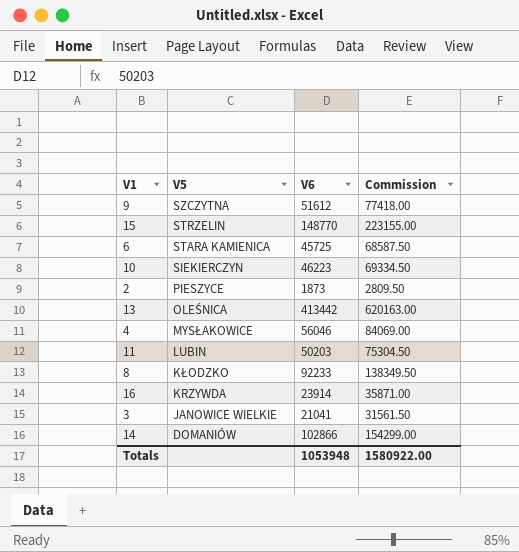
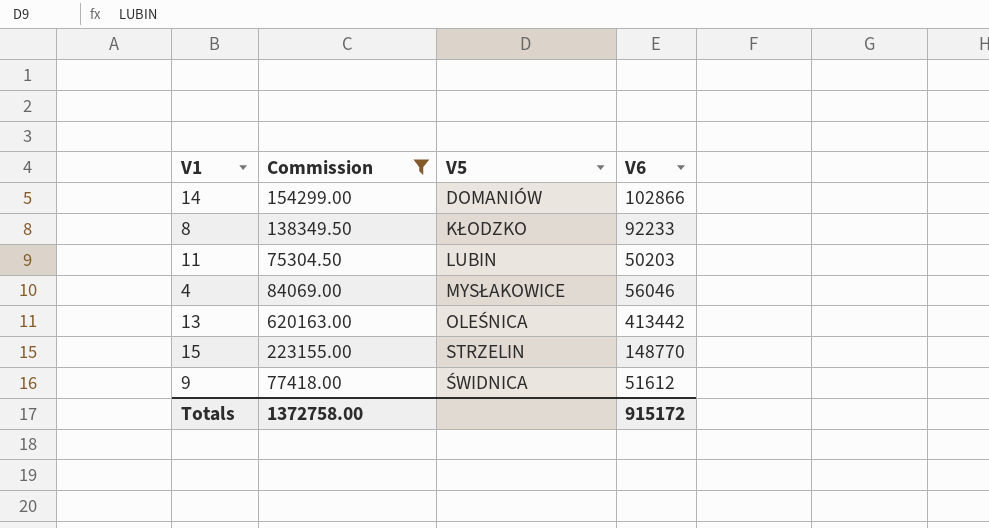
filter: none -> Commission >= 75304.50
row order: V5 descending -> V5 ascending
column Commission | position: 4 -> 2
9 | V5: SZCZYTNA -> ŚWIDNICA
Totals | Commission: 1580922.00 -> 1372758.00
Totals | V6: 1053948 -> 915172

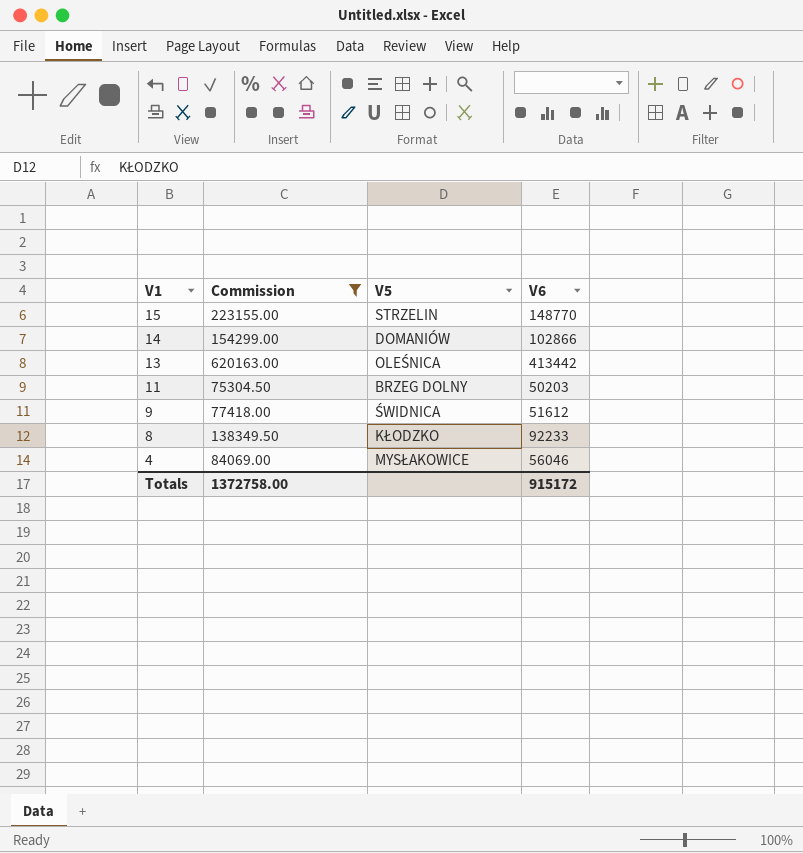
row order: V5 ascending -> V1 descending
11 | V5: LUBIN -> BRZEG DOLNY

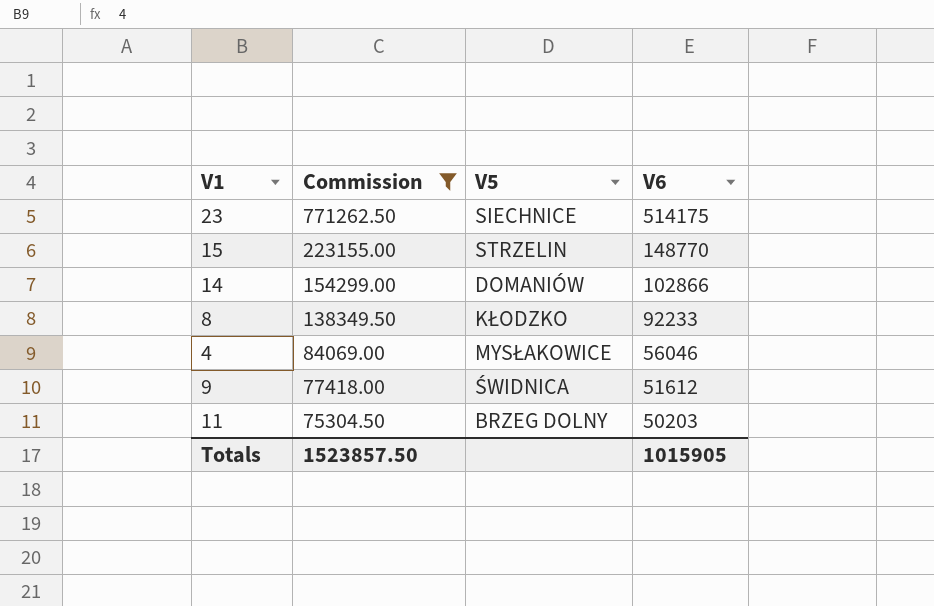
row order: V1 descending -> Commission descending
row 13: 620163.00 | OLEŚNICA | 413442 -> none
row 23: none -> 771262.50 | SIECHNICE | 514175
Totals | Commission: 1372758.00 -> 1523857.50
Totals | V6: 915172 -> 1015905

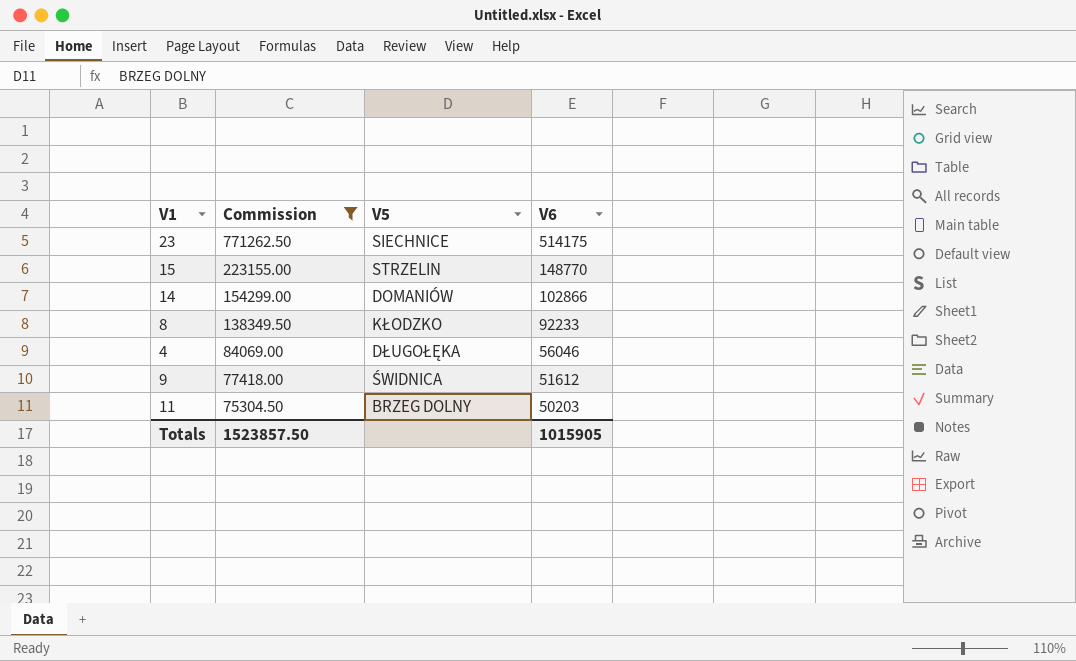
4 | V5: MYSŁAKOWICE -> DŁUGOŁĘKA

